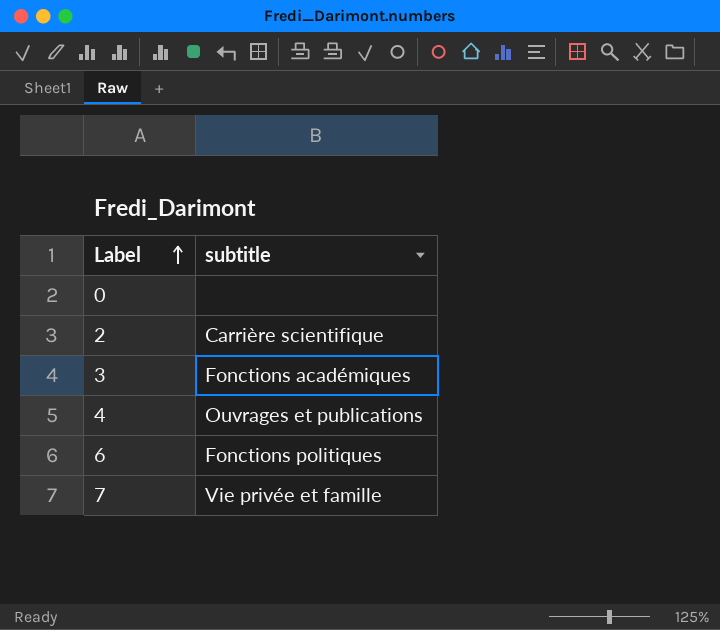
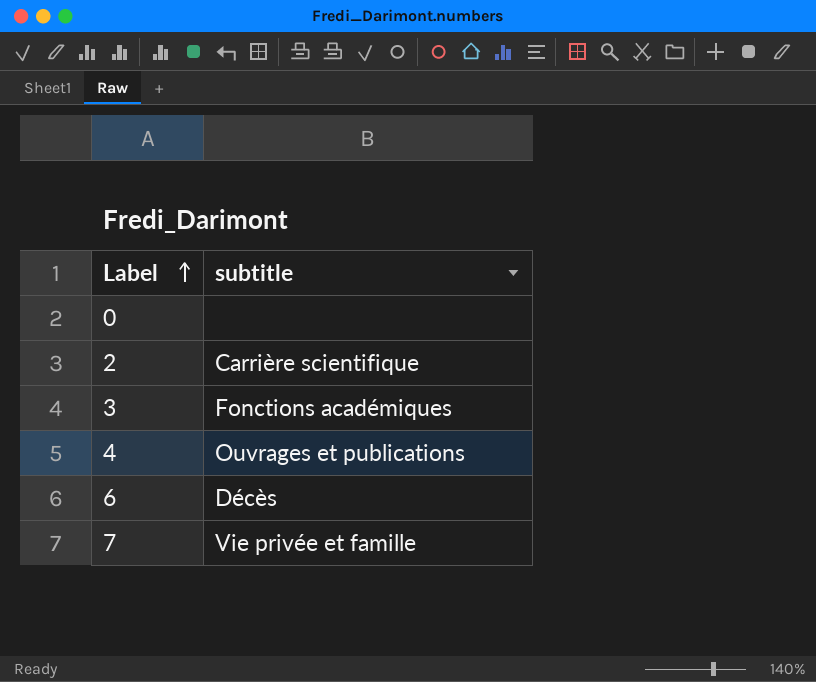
6 | subtitle: Fonctions politiques -> Décès

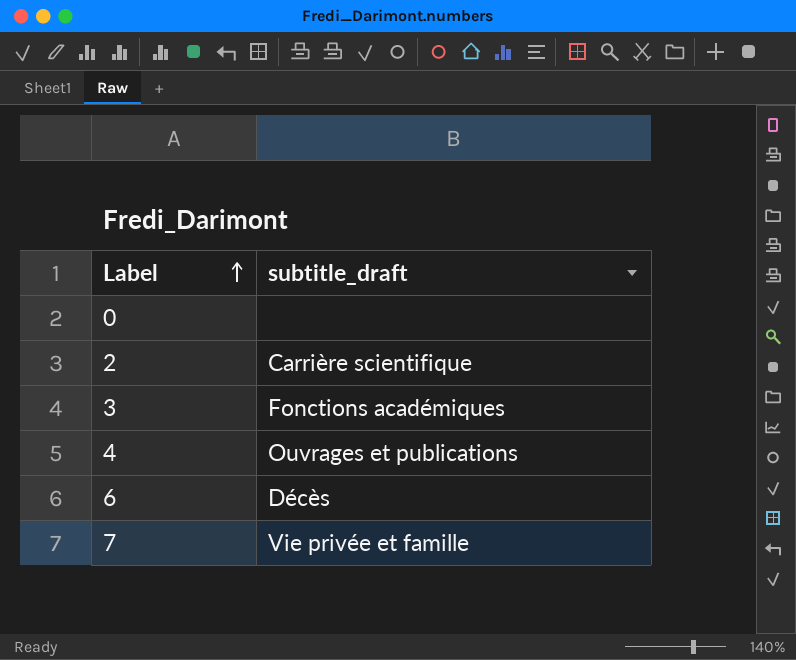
column name: subtitle -> subtitle_draft

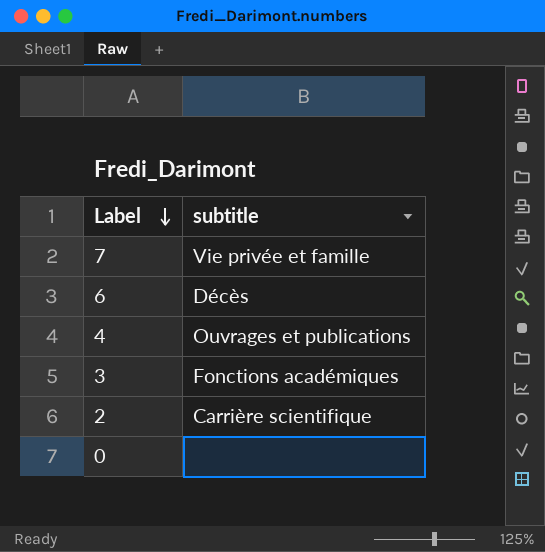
row order: Label ascending -> Label descending
column name: subtitle_draft -> subtitle

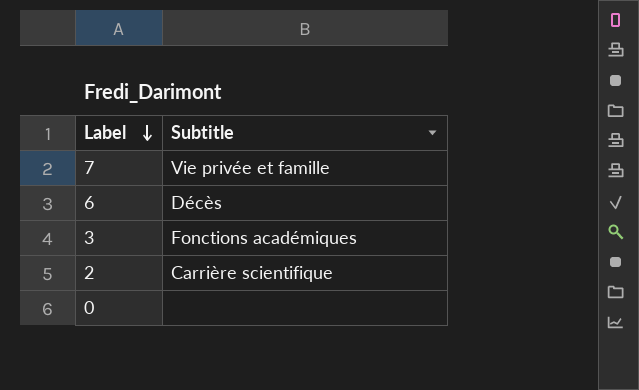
column name: subtitle -> Subtitle
row 4: Ouvrages et publications -> none

